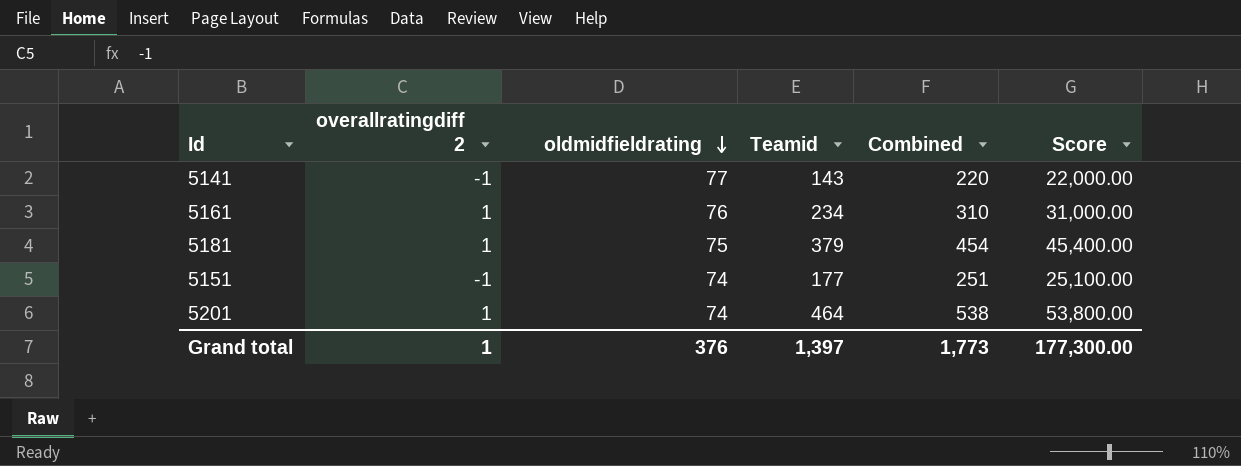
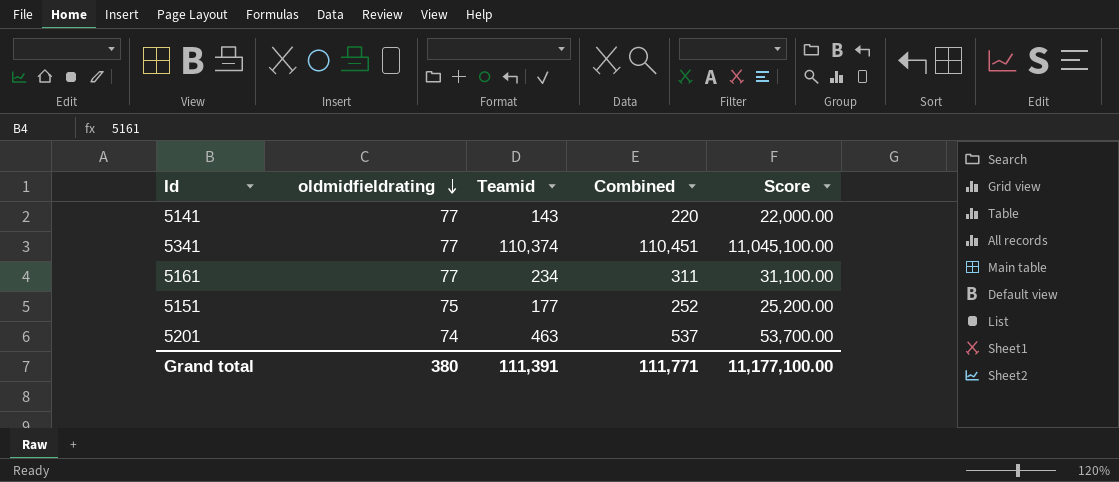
column overallratingdiff 2 | position: 2 -> none
row 5181: 1 | 75 | 379 | 454 | 45,400.00 -> none
row 5341: none -> 77 | 110,374 | 110,451 | 11,045,100.00
5161 | oldmidfieldrating: 76 -> 77
5161 | Combined: 310 -> 311
5161 | Score: 31,000.00 -> 31,100.00
5151 | oldmidfieldrating: 74 -> 75
5151 | Combined: 251 -> 252
5151 | Score: 25,100.00 -> 25,200.00
5201 | Teamid: 464 -> 463
5201 | Combined: 538 -> 537
5201 | Score: 53,800.00 -> 53,700.00
Grand total | oldmidfieldrating: 376 -> 380
Grand total | Teamid: 1,397 -> 111,391
Grand total | Combined: 1,773 -> 111,771
Grand total | Score: 177,300.00 -> 11,177,100.00

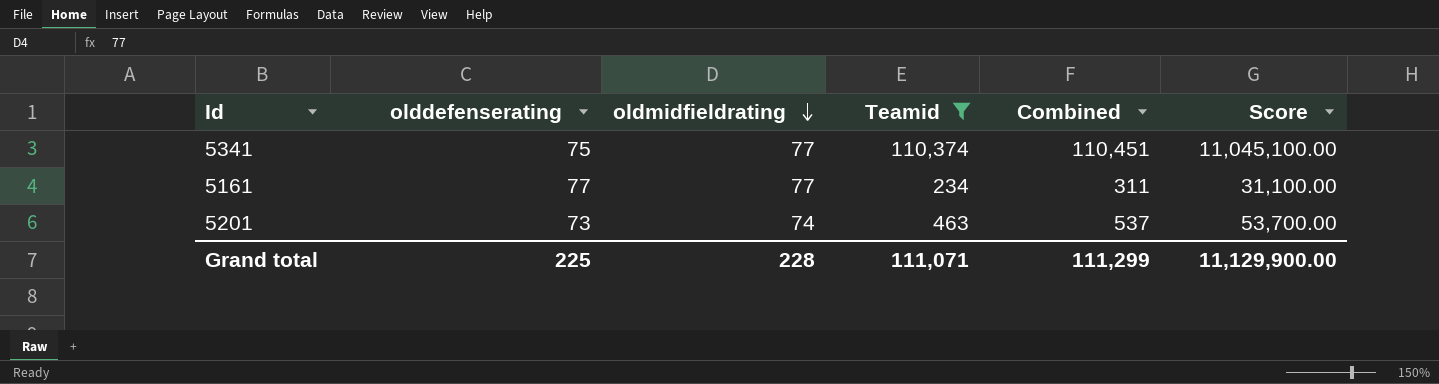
filter: none -> Teamid >= 234
column olddefenserating | position: none -> 2
Grand total | oldmidfieldrating: 380 -> 228
Grand total | Teamid: 111,391 -> 111,071
Grand total | Combined: 111,771 -> 111,299
Grand total | Score: 11,177,100.00 -> 11,129,900.00

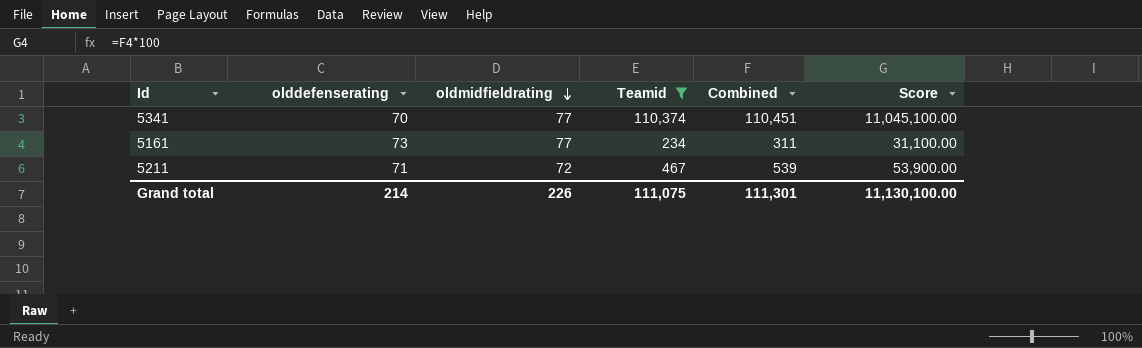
row 5201: 73 | 74 | 463 | 537 | 53,700.00 -> none
5341 | olddefenserating: 75 -> 70
5161 | olddefenserating: 77 -> 73
row 5211: none -> 71 | 72 | 467 | 539 | 53,900.00
Grand total | olddefenserating: 225 -> 214
Grand total | oldmidfieldrating: 228 -> 226
Grand total | Teamid: 111,071 -> 111,075
Grand total | Combined: 111,299 -> 111,301
Grand total | Score: 11,129,900.00 -> 11,130,100.00

